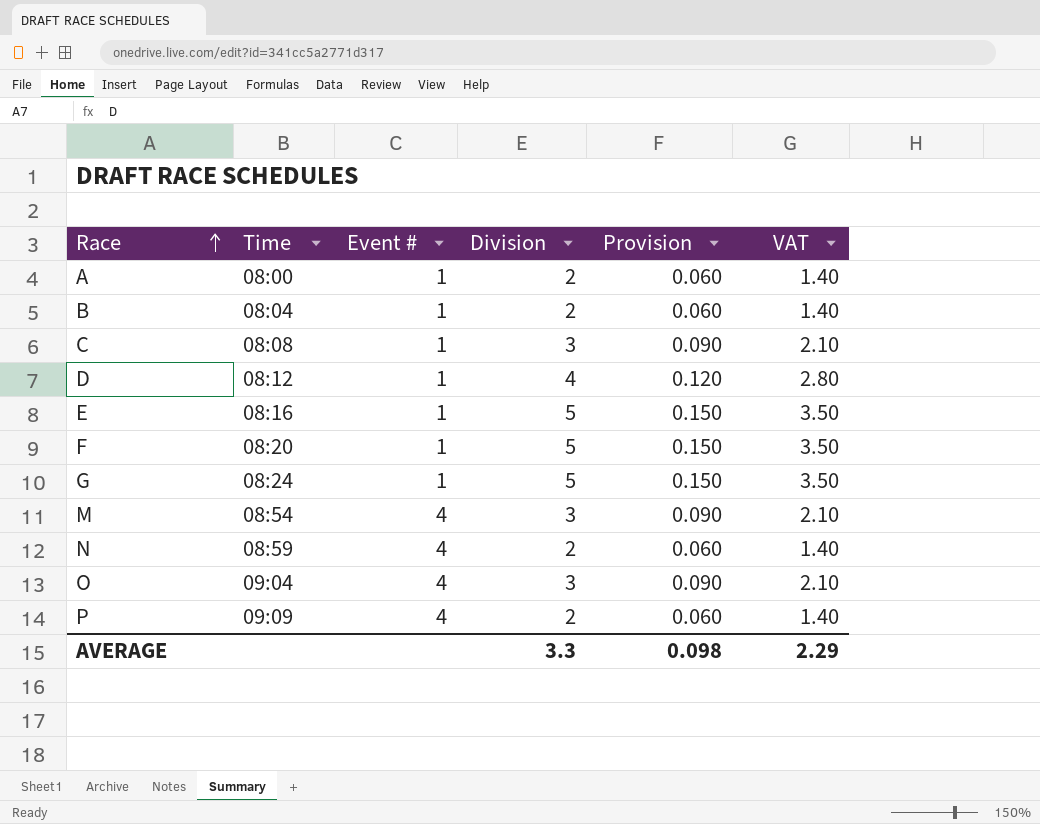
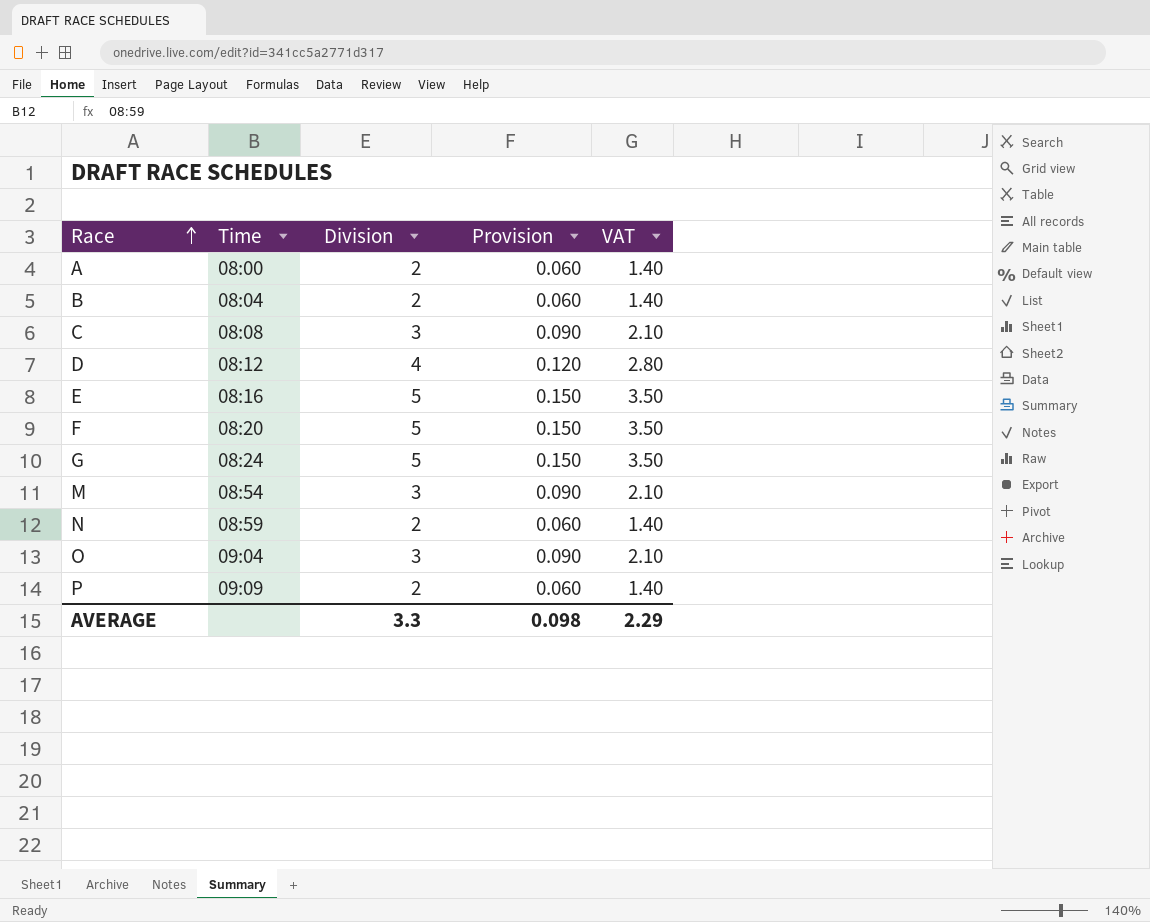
column Event # | position: 3 -> none

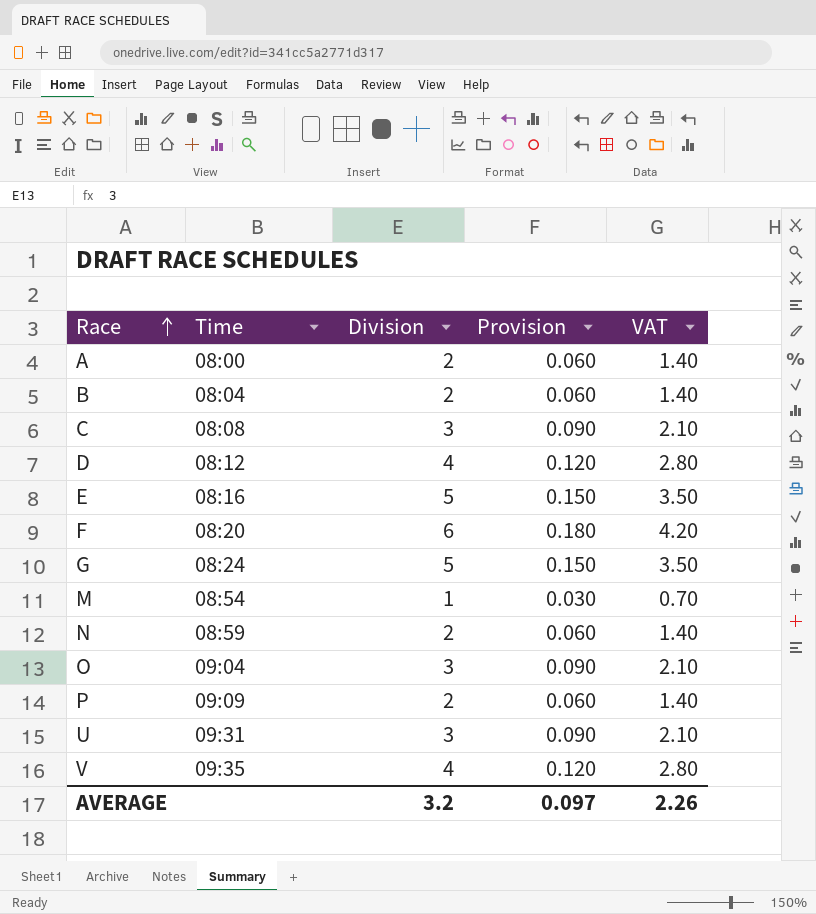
F | Division: 5 -> 6
F | Provision: 0.150 -> 0.180
F | VAT: 3.50 -> 4.20
M | Division: 3 -> 1
M | Provision: 0.090 -> 0.030
M | VAT: 2.10 -> 0.70
row U: none -> 09:31 | 3 | 0.090 | 2.10
row V: none -> 09:35 | 4 | 0.120 | 2.80
AVERAGE | Division: 3.3 -> 3.2
AVERAGE | Provision: 0.098 -> 0.097
AVERAGE | VAT: 2.29 -> 2.26

